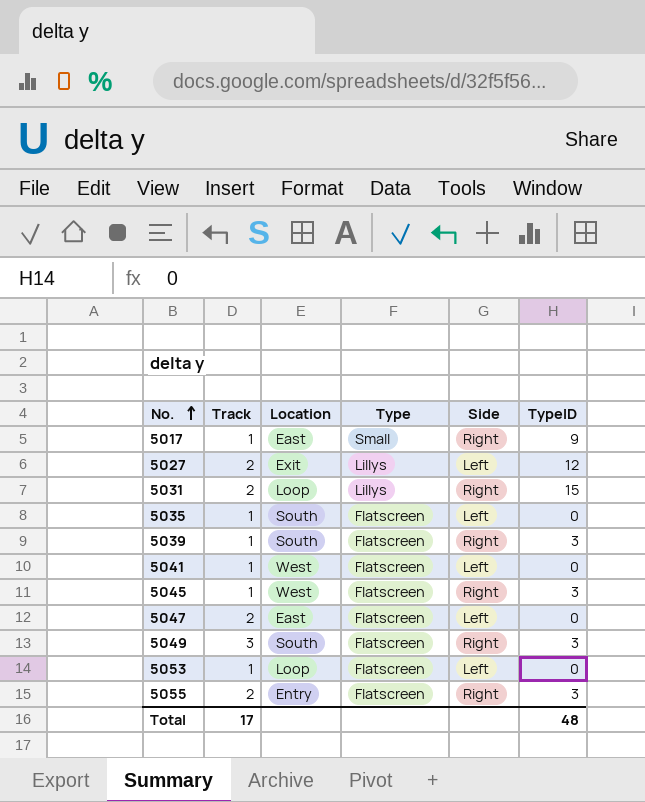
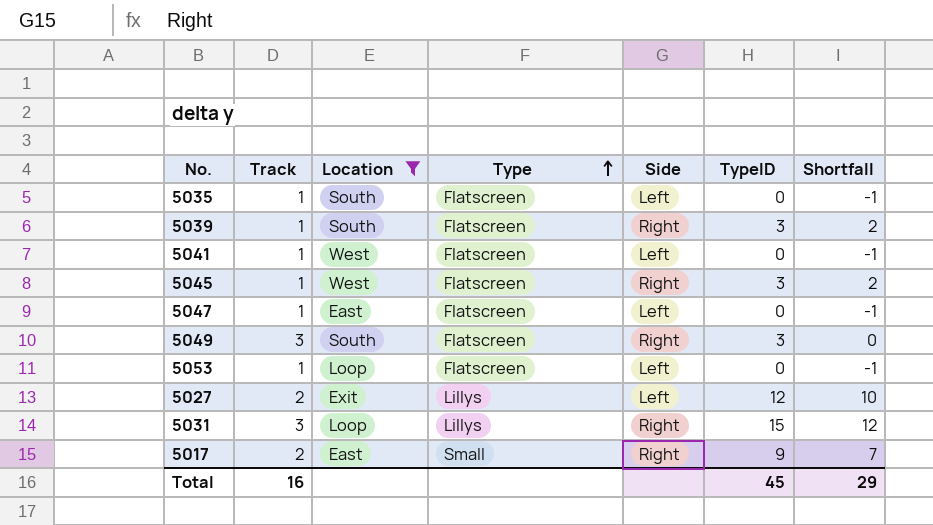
filter: none -> Location != Entry
row order: No. ascending -> Type ascending
column Shortfall | formula: none -> [TypeID] - [Track]
5047 | Track: 2 -> 1
5031 | Track: 2 -> 3
5017 | Track: 1 -> 2
Total | Track: 17 -> 16
Total | TypeID: 48 -> 45

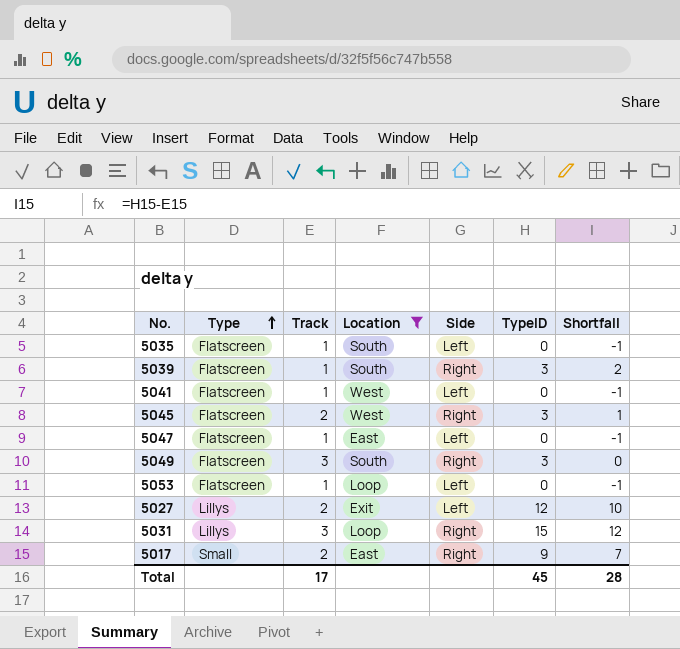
column Type | position: 4 -> 2
5045 | Track: 1 -> 2
5045 | Shortfall: 2 -> 1
Total | Track: 16 -> 17
Total | Shortfall: 29 -> 28

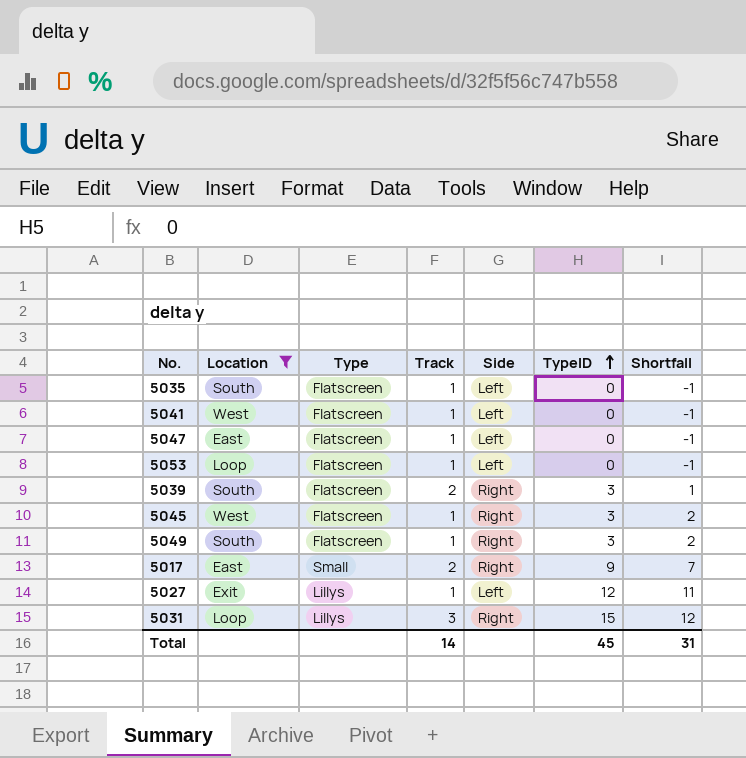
row order: Type ascending -> TypeID ascending
column Location | position: 4 -> 2
5039 | Track: 1 -> 2
5039 | Shortfall: 2 -> 1
5045 | Track: 2 -> 1
5045 | Shortfall: 1 -> 2
5049 | Track: 3 -> 1
5049 | Shortfall: 0 -> 2
5027 | Track: 2 -> 1
5027 | Shortfall: 10 -> 11
Total | Track: 17 -> 14
Total | Shortfall: 28 -> 31

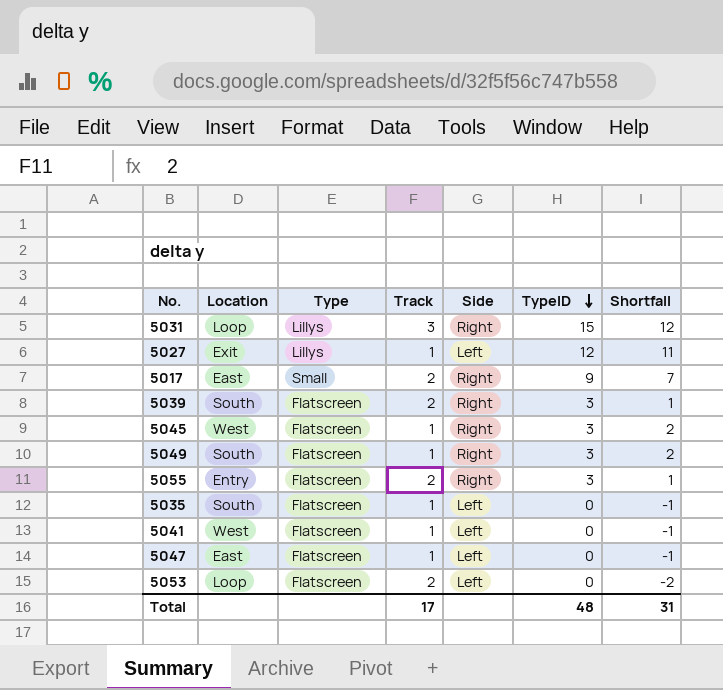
filter: Location != Entry -> none
row order: TypeID ascending -> TypeID descending
5053 | Track: 1 -> 2
5053 | Shortfall: -1 -> -2
Total | Track: 14 -> 17
Total | TypeID: 45 -> 48

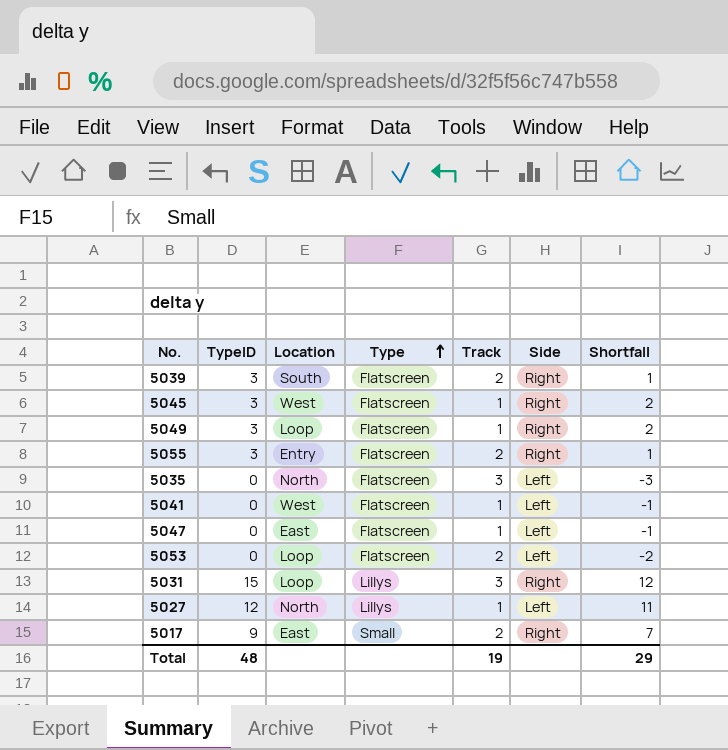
row order: TypeID descending -> Type ascending
column TypeID | position: 6 -> 2
5049 | Location: South -> Loop
5035 | Location: South -> North
5035 | Track: 1 -> 3
5035 | Shortfall: -1 -> -3
5027 | Location: Exit -> North
Total | Track: 17 -> 19
Total | Shortfall: 31 -> 29

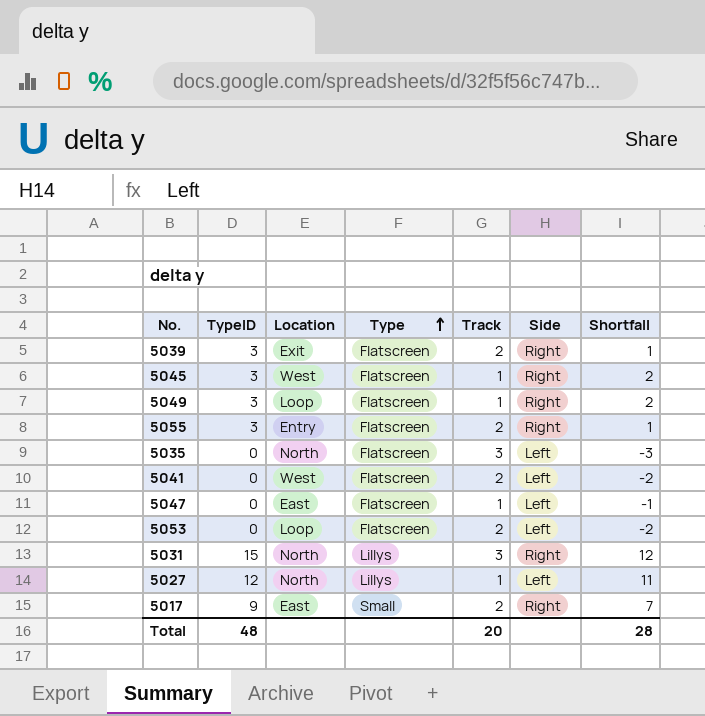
5039 | Location: South -> Exit
5041 | Track: 1 -> 2
5041 | Shortfall: -1 -> -2
5031 | Location: Loop -> North
Total | Track: 19 -> 20
Total | Shortfall: 29 -> 28

